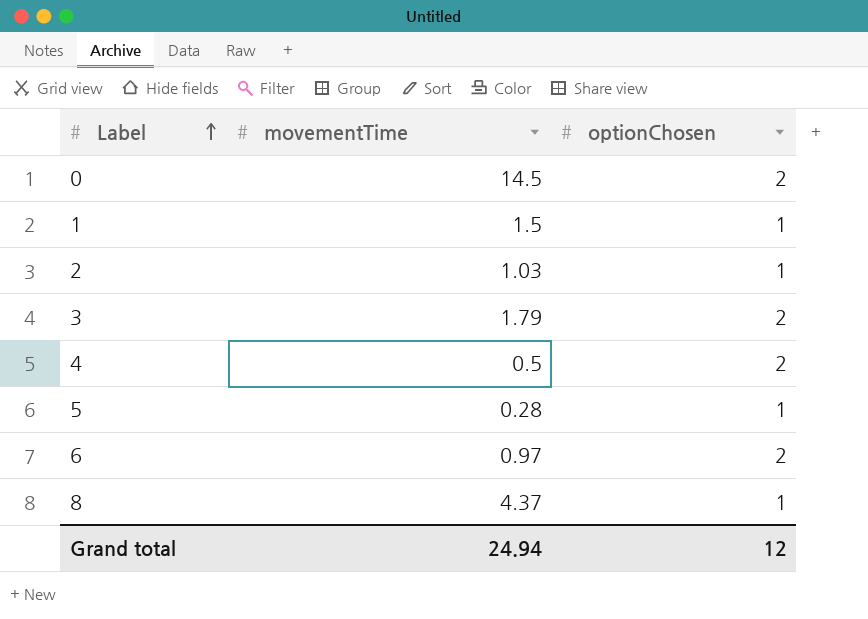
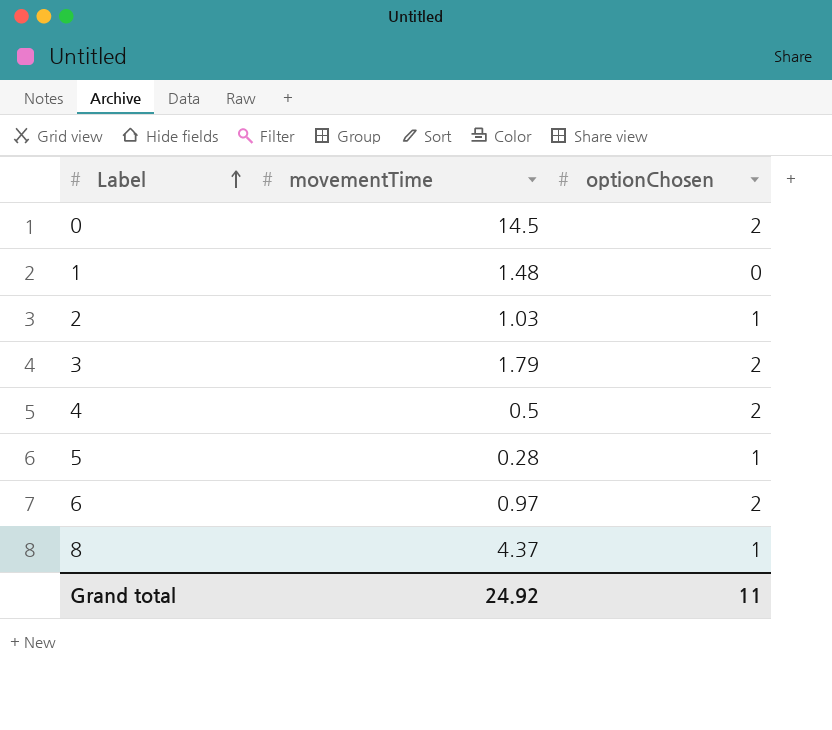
1 | movementTime: 1.5 -> 1.48
1 | optionChosen: 1 -> 0
Grand total | movementTime: 24.94 -> 24.92
Grand total | optionChosen: 12 -> 11

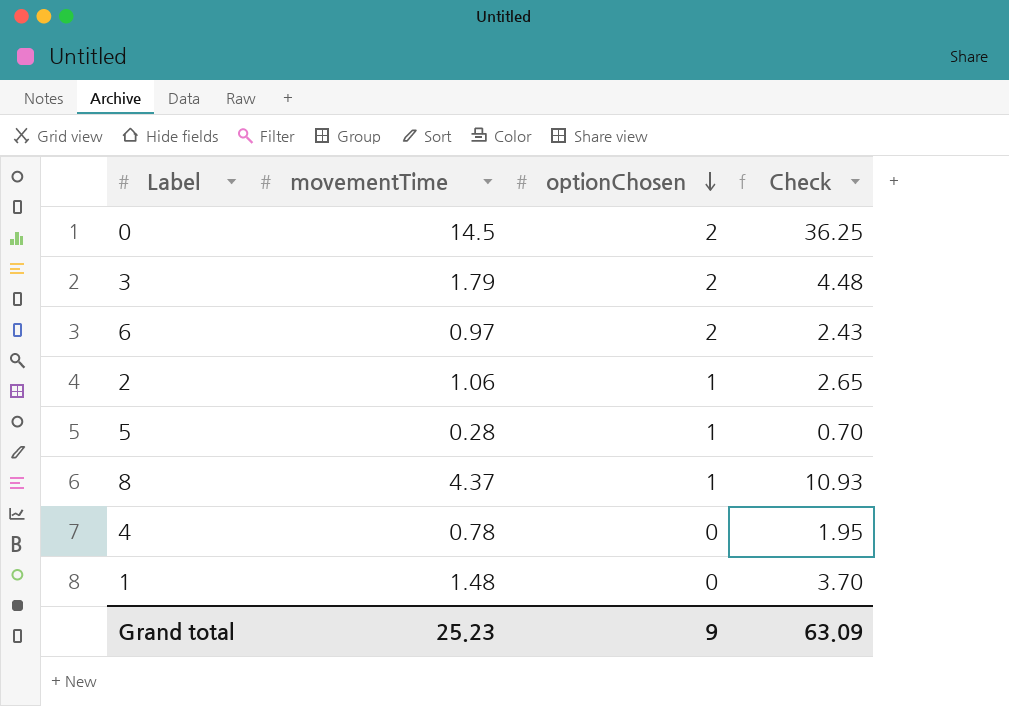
row order: Label ascending -> optionChosen descending
column Check | formula: none -> [movementTime] * 2.5
2 | movementTime: 1.03 -> 1.06
4 | movementTime: 0.5 -> 0.78
4 | optionChosen: 2 -> 0
Grand total | movementTime: 24.92 -> 25.23
Grand total | optionChosen: 11 -> 9

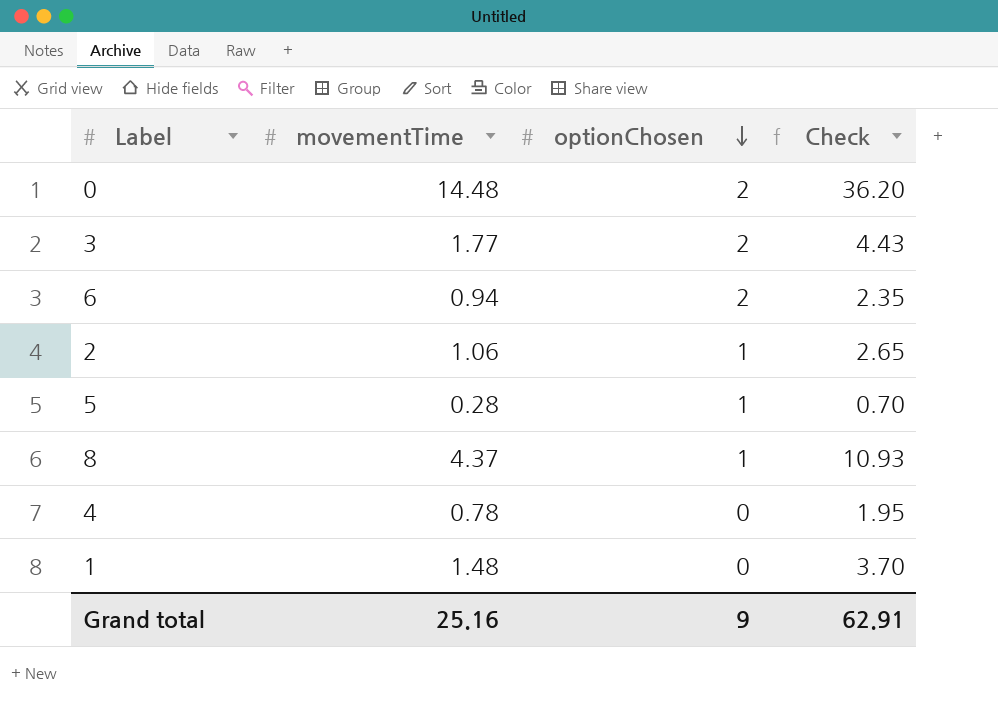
0 | movementTime: 14.5 -> 14.48
0 | Check: 36.25 -> 36.20
3 | movementTime: 1.79 -> 1.77
3 | Check: 4.48 -> 4.43
6 | movementTime: 0.97 -> 0.94
6 | Check: 2.43 -> 2.35
Grand total | movementTime: 25.23 -> 25.16
Grand total | Check: 63.09 -> 62.91

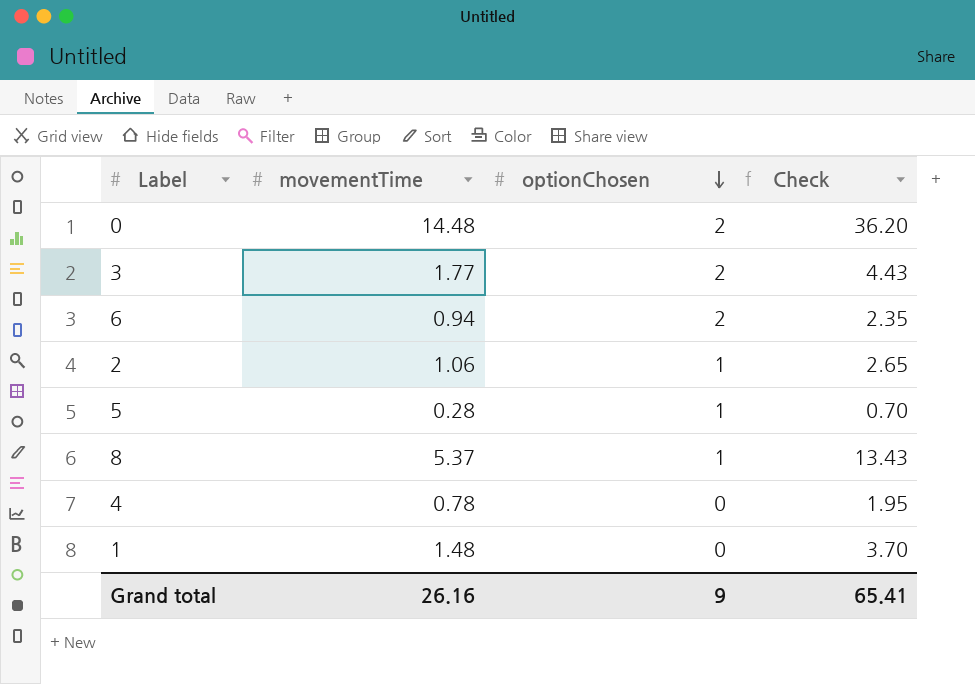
8 | movementTime: 4.37 -> 5.37
8 | Check: 10.93 -> 13.43
Grand total | movementTime: 25.16 -> 26.16
Grand total | Check: 62.91 -> 65.41

